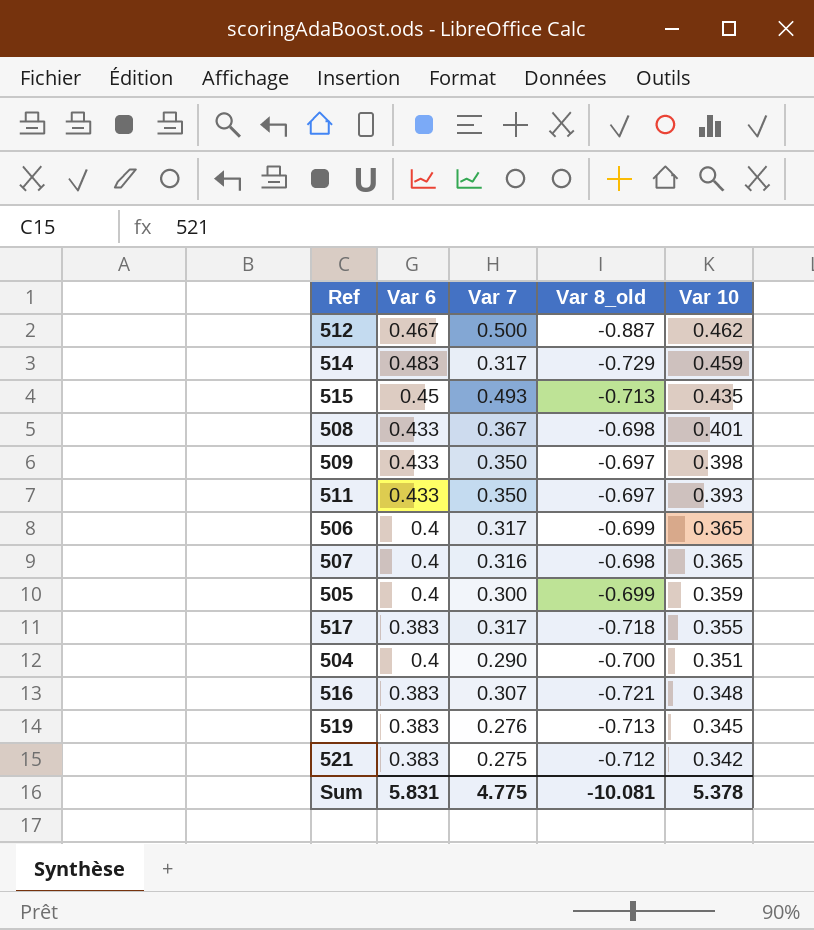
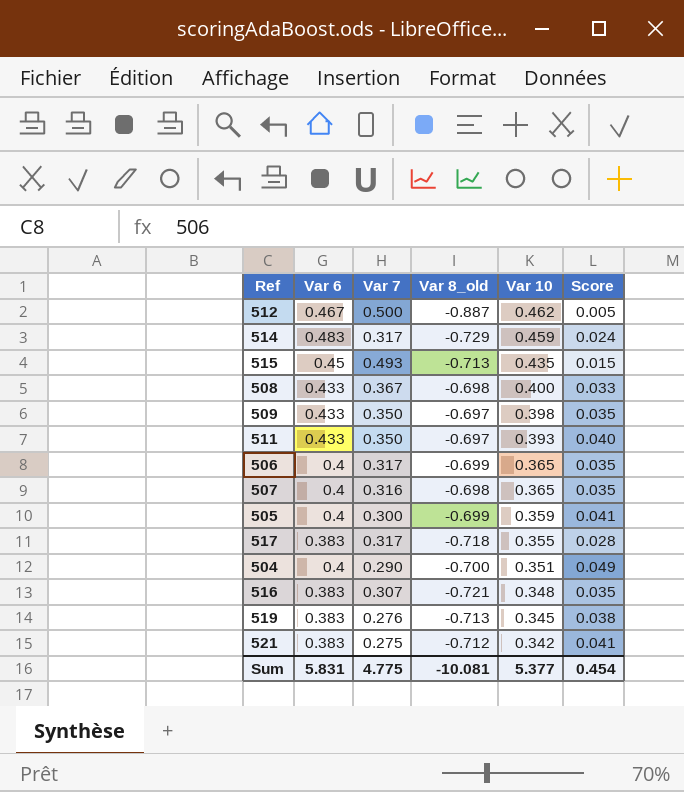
column Score | formula: none -> [Var 6] - [Var 10]
508 | Var 10: 0.401 -> 0.400
Sum | Var 10: 5.378 -> 5.377

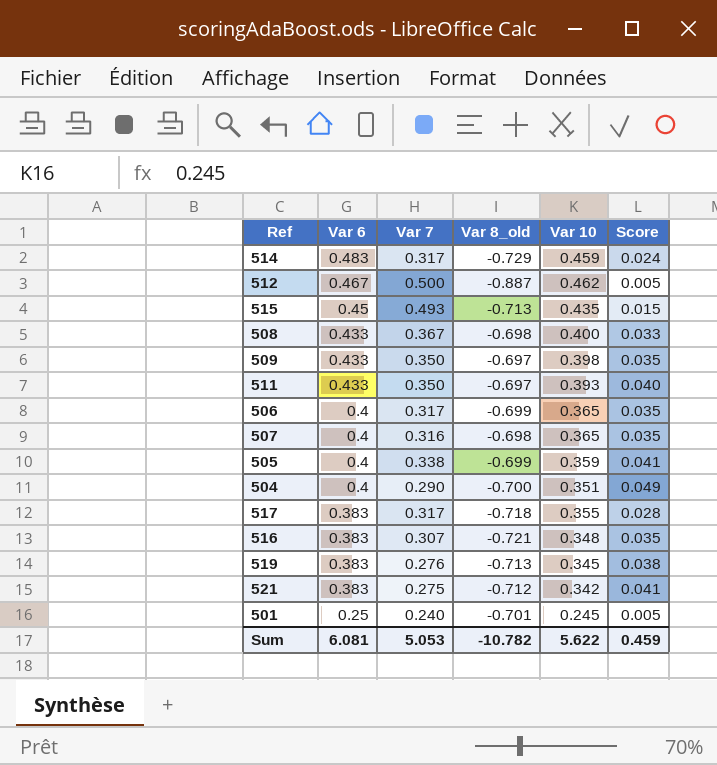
row order: Var 10 descending -> Var 6 descending
505 | Var 7: 0.300 -> 0.338
row 501: none -> 0.25 | 0.240 | -0.701 | 0.245 | 0.005
Sum | Var 6: 5.831 -> 6.081
Sum | Var 7: 4.775 -> 5.053
Sum | Var 8_old: -10.081 -> -10.782
Sum | Var 10: 5.377 -> 5.622
Sum | Score: 0.454 -> 0.459

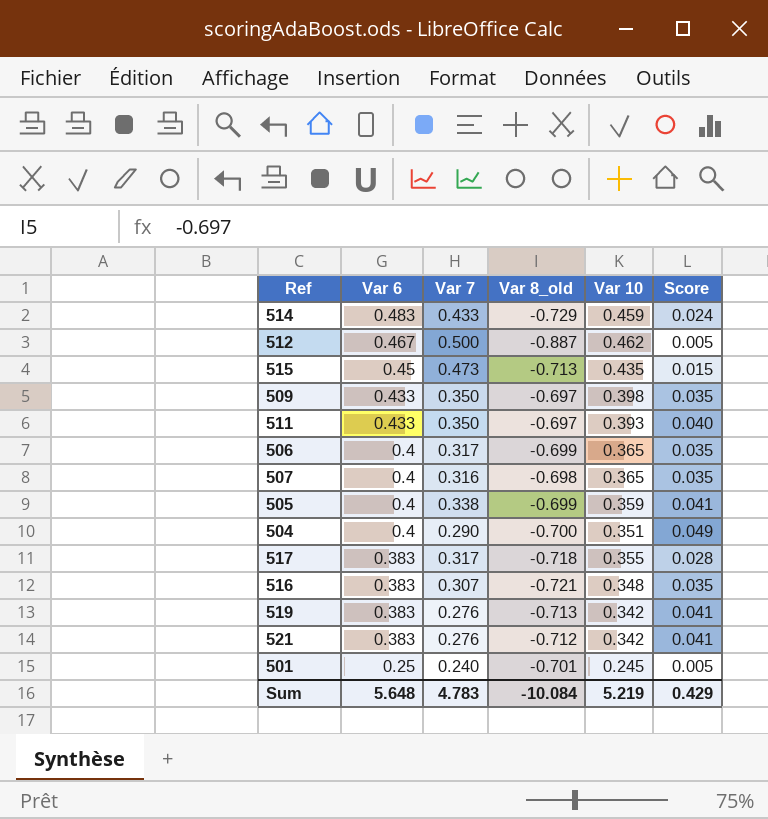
row 508: 0.433 | 0.367 | -0.698 | 0.400 | 0.033 -> none
514 | Var 7: 0.317 -> 0.433
515 | Var 7: 0.493 -> 0.473
519 | Var 10: 0.345 -> 0.342
519 | Score: 0.038 -> 0.041
521 | Var 7: 0.275 -> 0.276
Sum | Var 6: 6.081 -> 5.648
Sum | Var 7: 5.053 -> 4.783
Sum | Var 8_old: -10.782 -> -10.084
Sum | Var 10: 5.622 -> 5.219
Sum | Score: 0.459 -> 0.429

